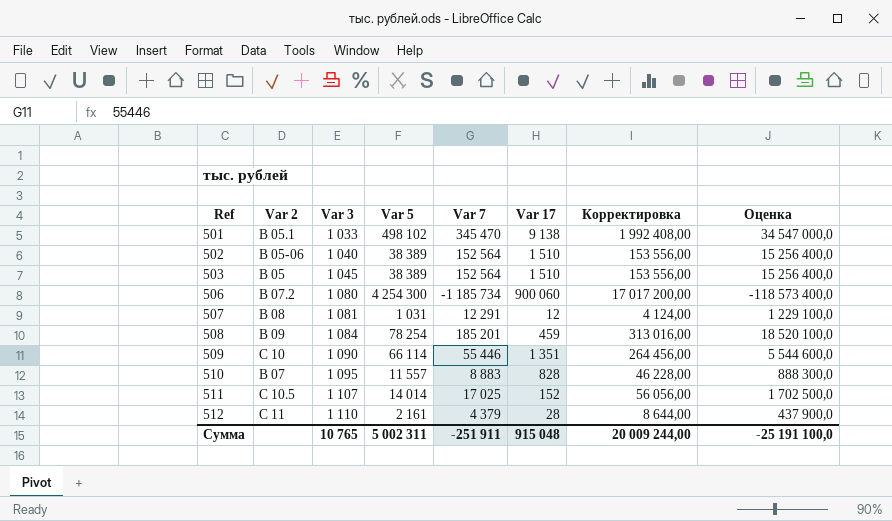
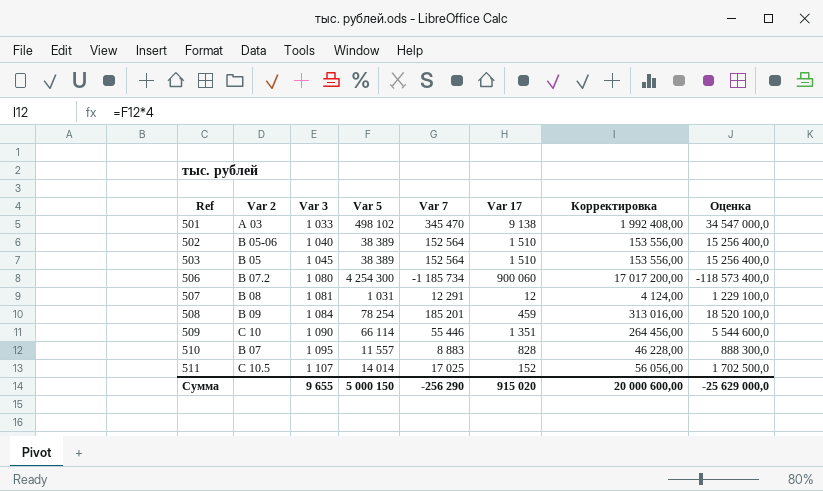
row 512: С 11 | 1 110 | 2 161 | 4 379 | 28 | 8 644,00 | 437 900,0 -> none
501 | Var 2: B 05.1 -> А 03
Сумма | Var 3: 10 765 -> 9 655
Сумма | Var 5: 5 002 311 -> 5 000 150
Сумма | Var 7: -251 911 -> -256 290
Сумма | Var 17: 915 048 -> 915 020
Сумма | Корректировка: 20 009 244,00 -> 20 000 600,00
Сумма | Оценка: -25 191 100,0 -> -25 629 000,0

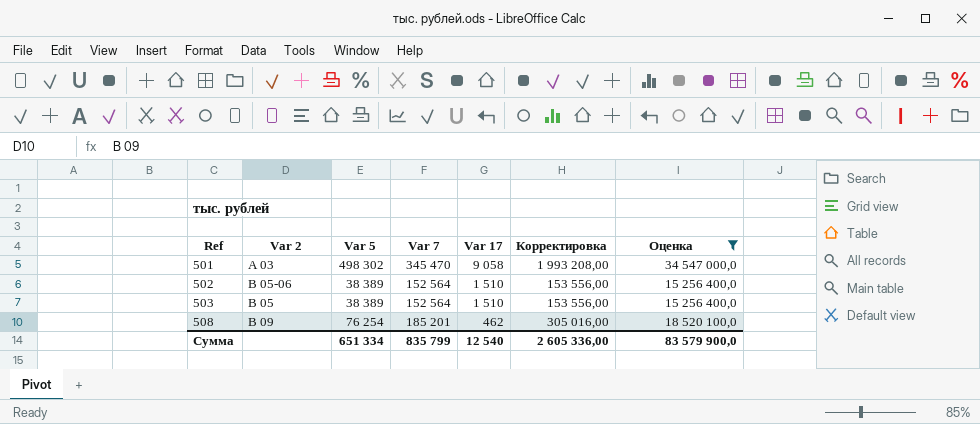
filter: none -> Оценка >= 15 256 400,0
column Var 3 | position: 3 -> none
501 | Var 5: 498 102 -> 498 302
501 | Var 17: 9 138 -> 9 058
501 | Корректировка: 1 992 408,00 -> 1 993 208,00
508 | Var 5: 78 254 -> 76 254
508 | Var 17: 459 -> 462
508 | Корректировка: 313 016,00 -> 305 016,00
Сумма | Var 5: 5 000 150 -> 651 334
Сумма | Var 7: -256 290 -> 835 799
Сумма | Var 17: 915 020 -> 12 540
Сумма | Корректировка: 20 000 600,00 -> 2 605 336,00
Сумма | Оценка: -25 629 000,0 -> 83 579 900,0

